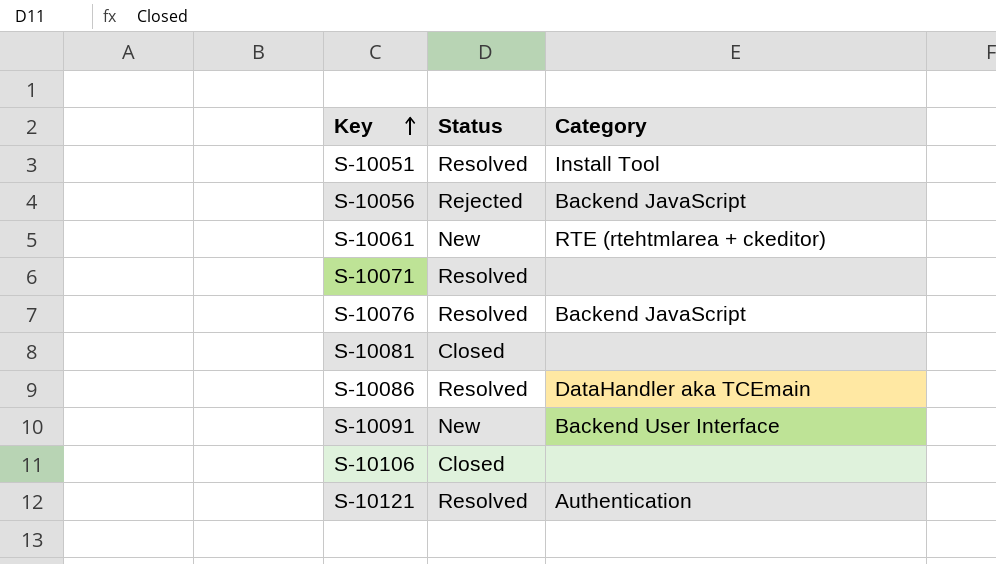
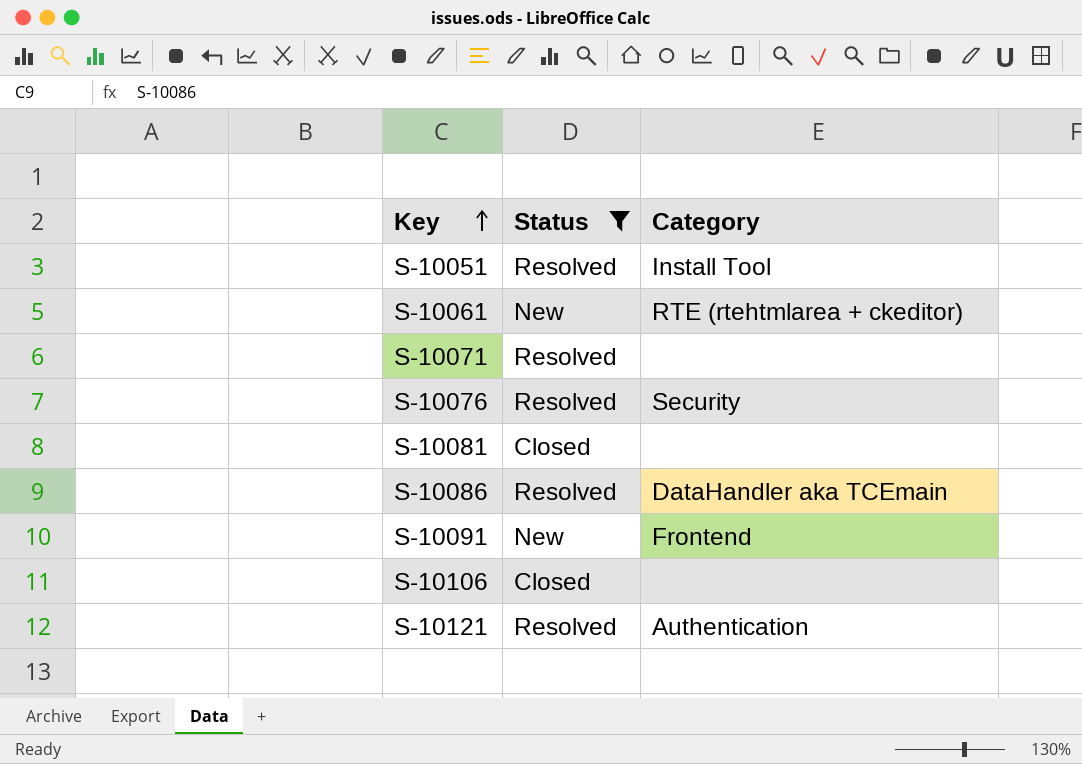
filter: none -> Status != Rejected
S-10076 | Category: Backend JavaScript -> Security
S-10091 | Category: Backend User Interface -> Frontend

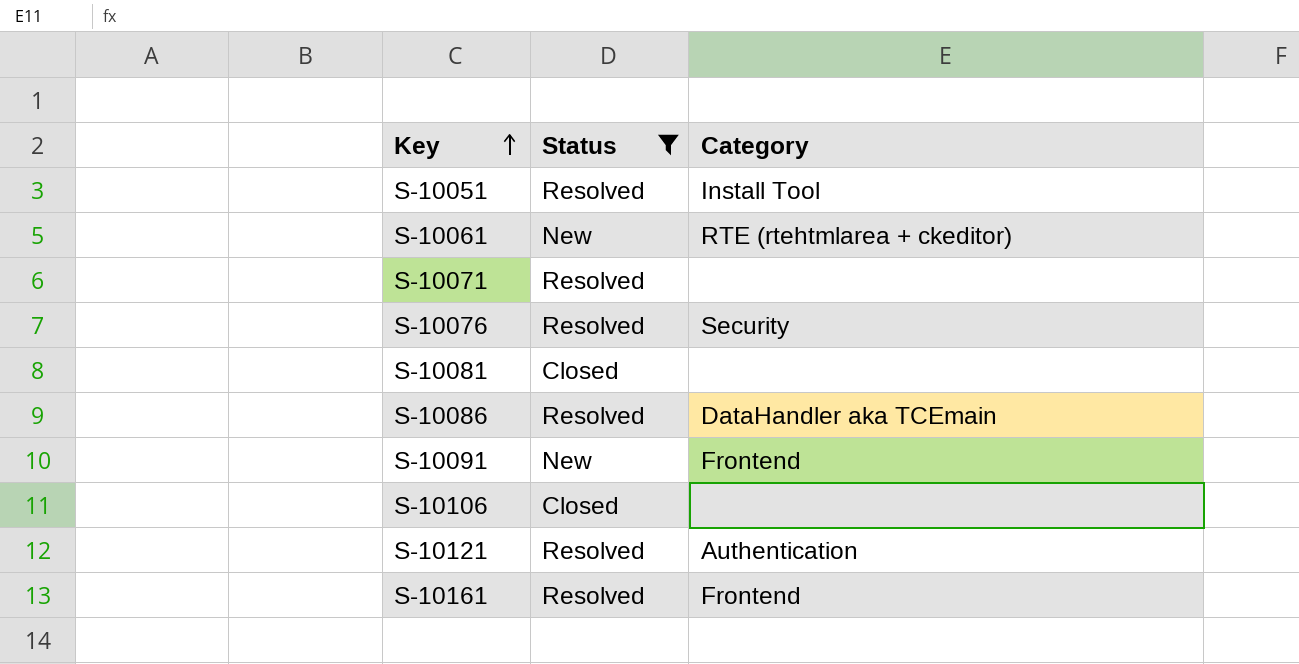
row S-10161: none -> Resolved | Frontend

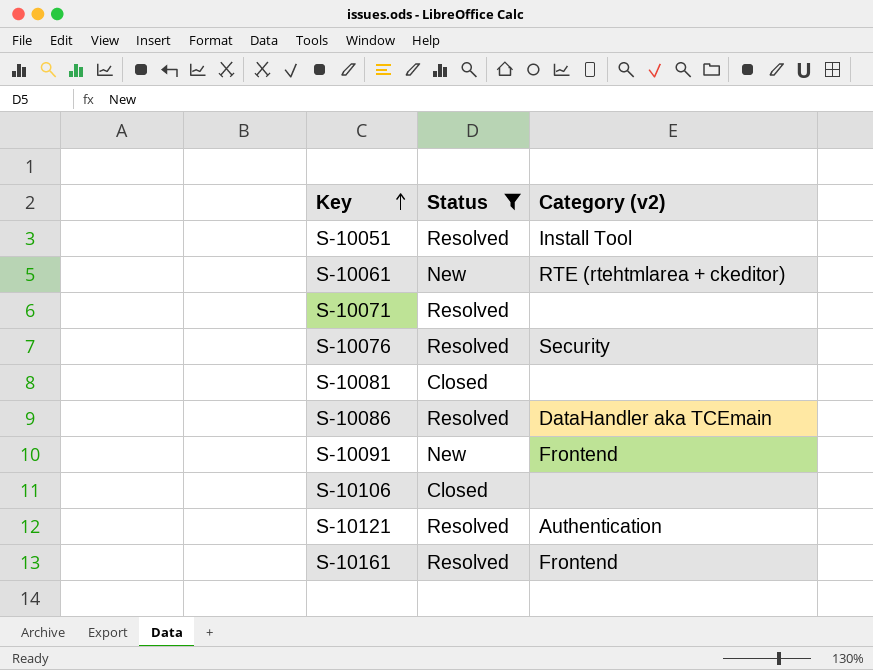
column name: Category -> Category (v2)

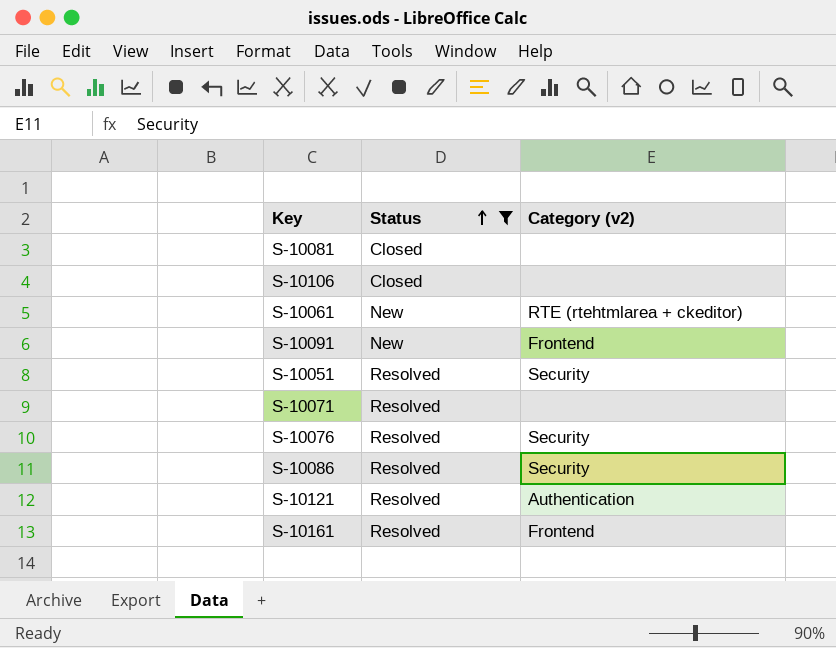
row order: Key ascending -> Status ascending
S-10051 | Category (v2): Install Tool -> Security
S-10086 | Category (v2): DataHandler aka TCEmain -> Security

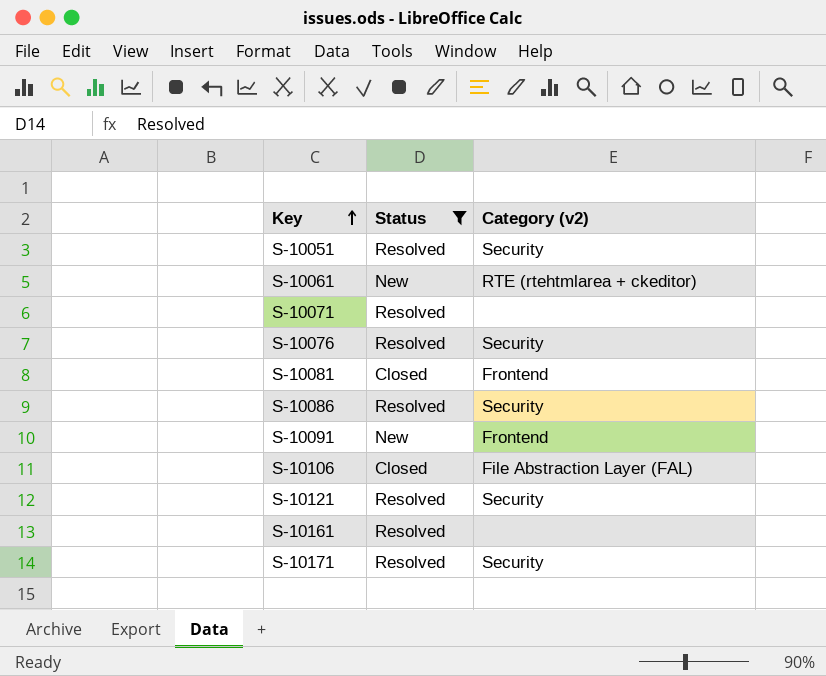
row order: Status ascending -> Key ascending
S-10081 | Category (v2): none -> Frontend
S-10106 | Category (v2): none -> File Abstraction Layer (FAL)
S-10121 | Category (v2): Authentication -> Security
S-10161 | Category (v2): Frontend -> none
row S-10171: none -> Resolved | Security

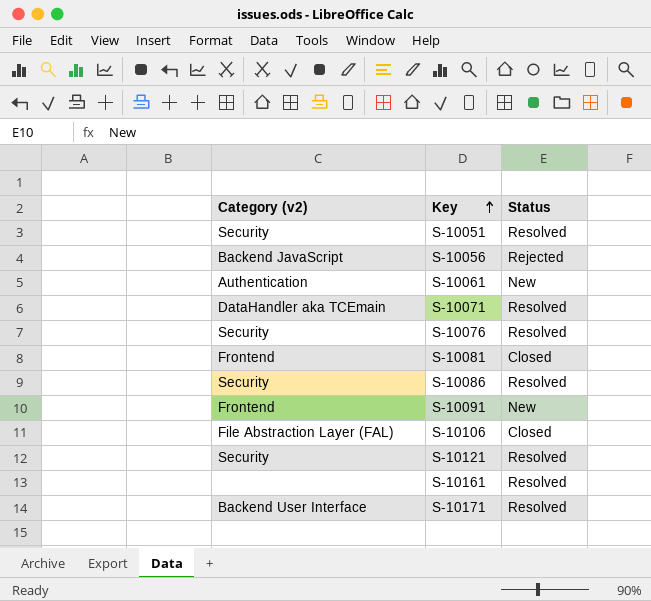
filter: Status != Rejected -> none
column Category (v2) | position: 3 -> 1
S-10061 | Category (v2): RTE (rtehtmlarea + ckeditor) -> Authentication
S-10071 | Category (v2): none -> DataHandler aka TCEmain
S-10171 | Category (v2): Security -> Backend User Interface

